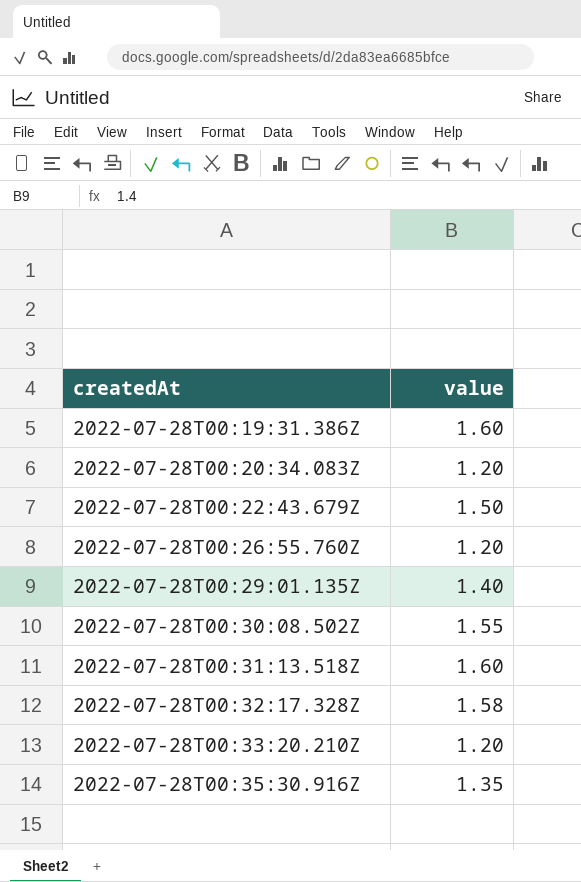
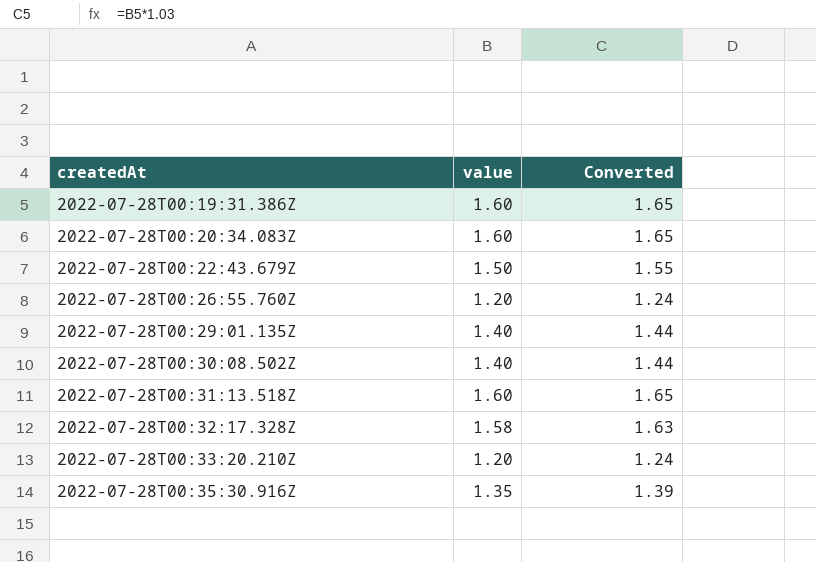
column Converted | formula: none -> [value] * 1.03
2022-07-28T00:20:34.083Z | value: 1.20 -> 1.60
2022-07-28T00:30:08.502Z | value: 1.55 -> 1.40

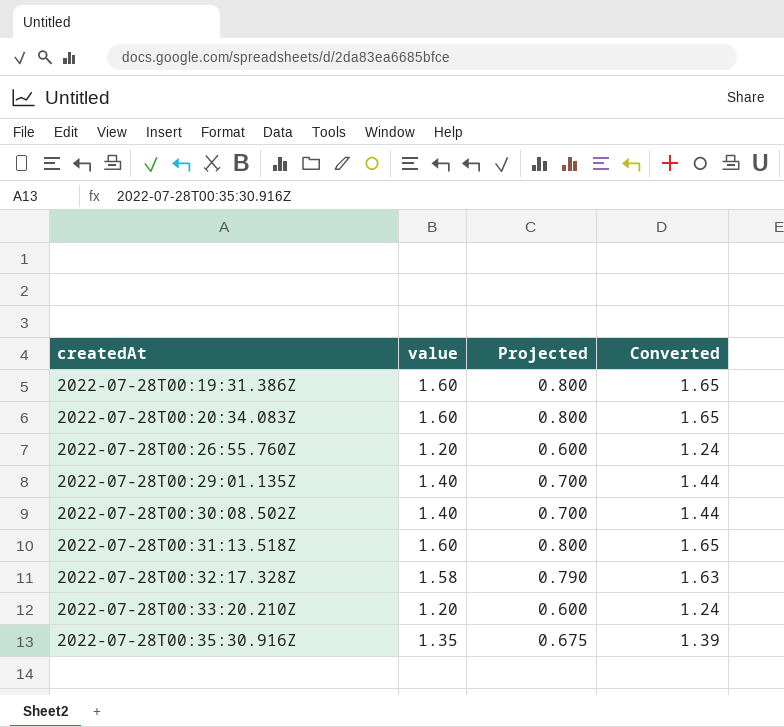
column Projected | formula: none -> [value] * 0.5
row 2022-07-28T00:22:43.679Z: 1.50 | 1.55 -> none

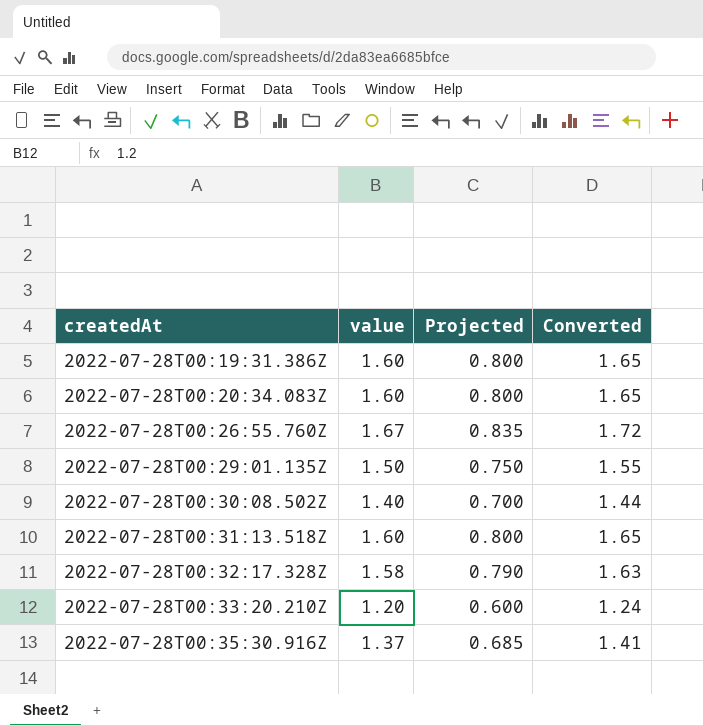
2022-07-28T00:26:55.760Z | value: 1.20 -> 1.67
2022-07-28T00:26:55.760Z | Projected: 0.600 -> 0.835
2022-07-28T00:26:55.760Z | Converted: 1.24 -> 1.72
2022-07-28T00:29:01.135Z | value: 1.40 -> 1.50
2022-07-28T00:29:01.135Z | Projected: 0.700 -> 0.750
2022-07-28T00:29:01.135Z | Converted: 1.44 -> 1.55
2022-07-28T00:35:30.916Z | value: 1.35 -> 1.37
2022-07-28T00:35:30.916Z | Projected: 0.675 -> 0.685
2022-07-28T00:35:30.916Z | Converted: 1.39 -> 1.41

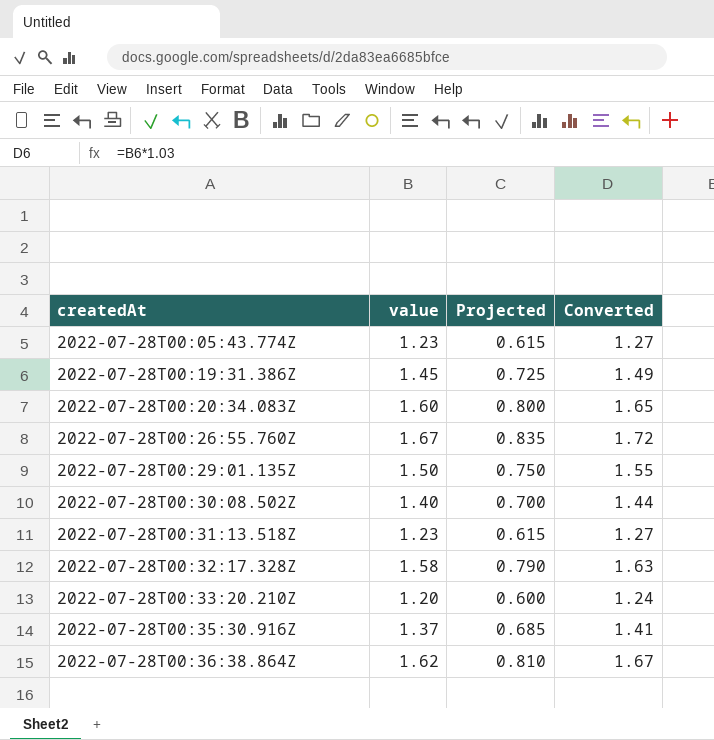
row 2022-07-28T00:05:43.774Z: none -> 1.23 | 0.615 | 1.27
2022-07-28T00:19:31.386Z | value: 1.60 -> 1.45
2022-07-28T00:19:31.386Z | Projected: 0.800 -> 0.725
2022-07-28T00:19:31.386Z | Converted: 1.65 -> 1.49
2022-07-28T00:31:13.518Z | value: 1.60 -> 1.23
2022-07-28T00:31:13.518Z | Projected: 0.800 -> 0.615
2022-07-28T00:31:13.518Z | Converted: 1.65 -> 1.27
row 2022-07-28T00:36:38.864Z: none -> 1.62 | 0.810 | 1.67

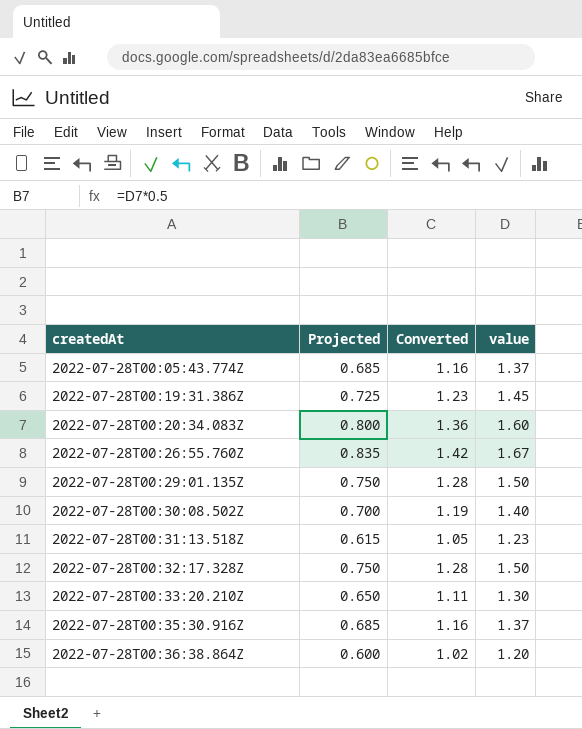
column Converted | formula: [value] * 1.03 -> [value] * 0.85
column value | position: 2 -> 4
2022-07-28T00:05:43.774Z | Projected: 0.615 -> 0.685
2022-07-28T00:05:43.774Z | value: 1.23 -> 1.37
2022-07-28T00:32:17.328Z | Projected: 0.790 -> 0.750
2022-07-28T00:32:17.328Z | value: 1.58 -> 1.50
2022-07-28T00:33:20.210Z | Projected: 0.600 -> 0.650
2022-07-28T00:33:20.210Z | value: 1.20 -> 1.30
2022-07-28T00:36:38.864Z | Projected: 0.810 -> 0.600
2022-07-28T00:36:38.864Z | value: 1.62 -> 1.20

